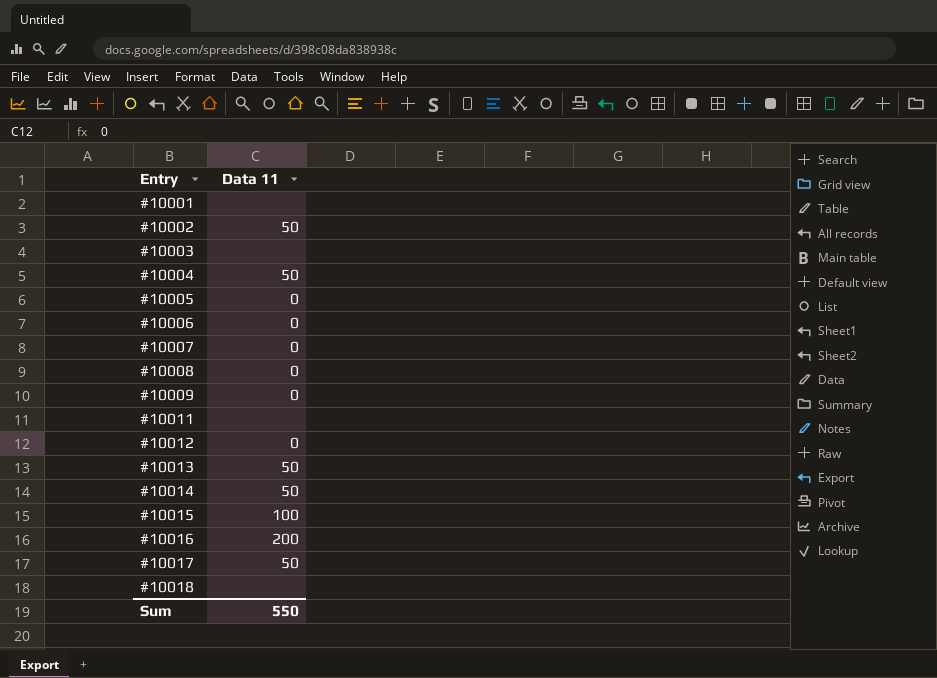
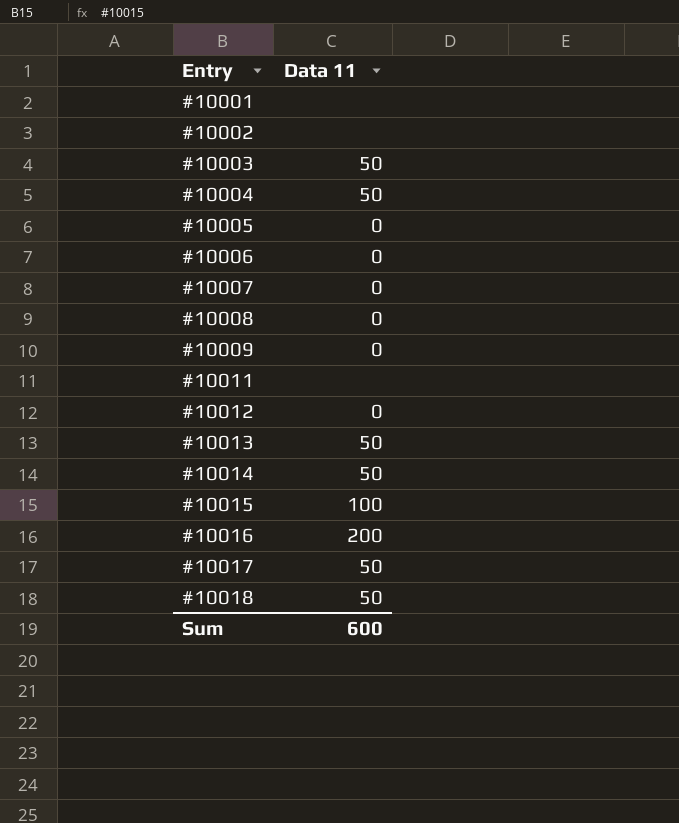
#10002 | Data 11: 50 -> none
#10003 | Data 11: none -> 50
#10018 | Data 11: none -> 50
Sum | Data 11: 550 -> 600

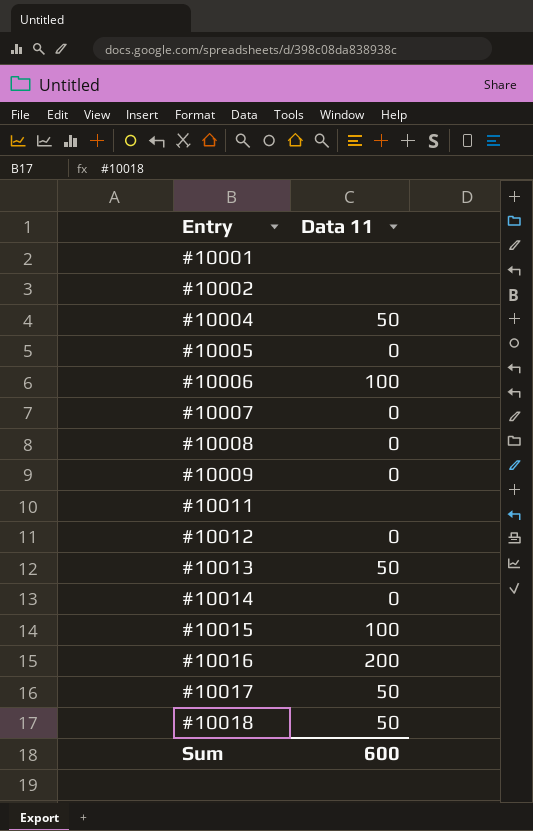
row #10003: 50 -> none
#10006 | Data 11: 0 -> 100
#10014 | Data 11: 50 -> 0

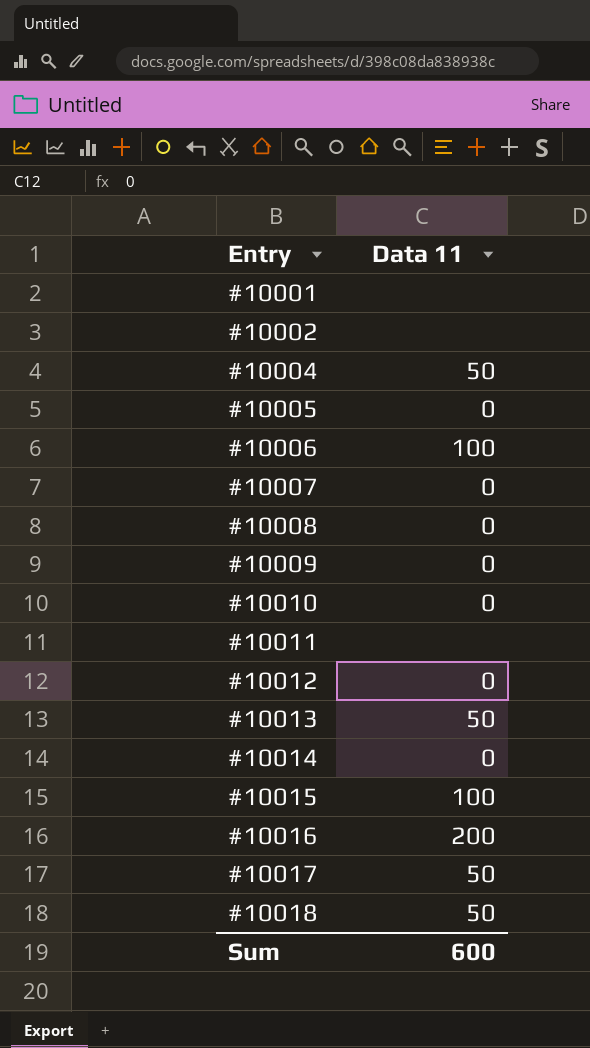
row #10010: none -> 0

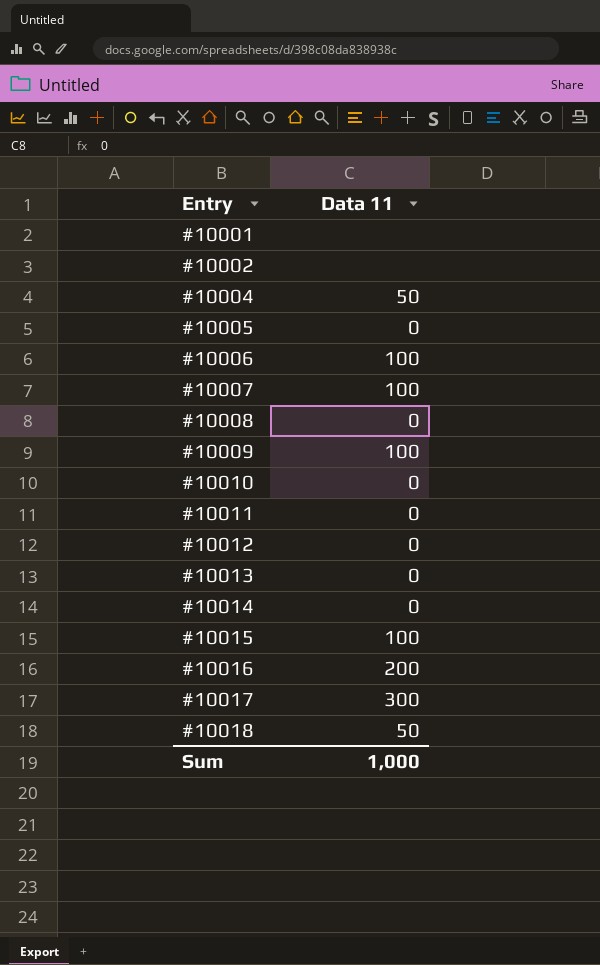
#10007 | Data 11: 0 -> 100
#10009 | Data 11: 0 -> 100
#10011 | Data 11: none -> 0
#10013 | Data 11: 50 -> 0
#10017 | Data 11: 50 -> 300
Sum | Data 11: 600 -> 1,000

